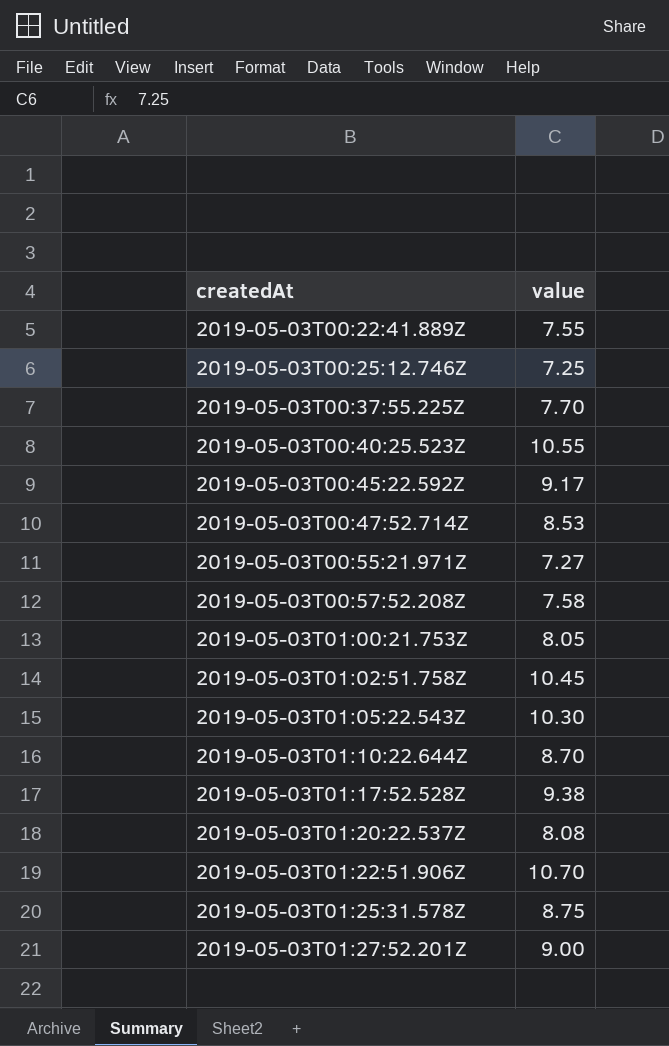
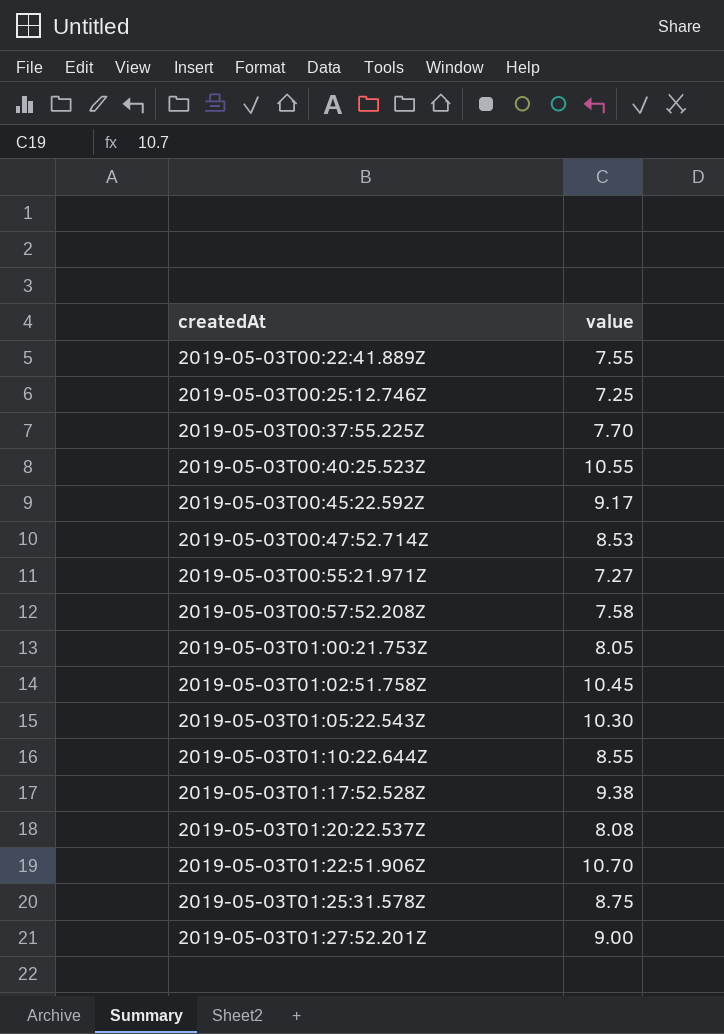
2019-05-03T01:10:22.644Z | value: 8.70 -> 8.55

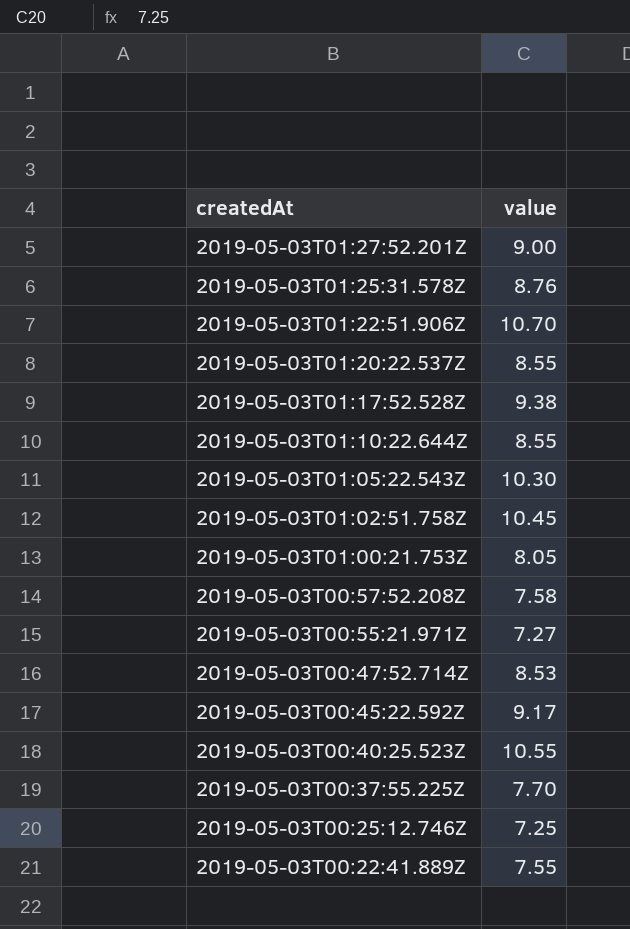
row order: createdAt ascending -> createdAt descending
2019-05-03T01:25:31.578Z | value: 8.75 -> 8.76
2019-05-03T01:20:22.537Z | value: 8.08 -> 8.55

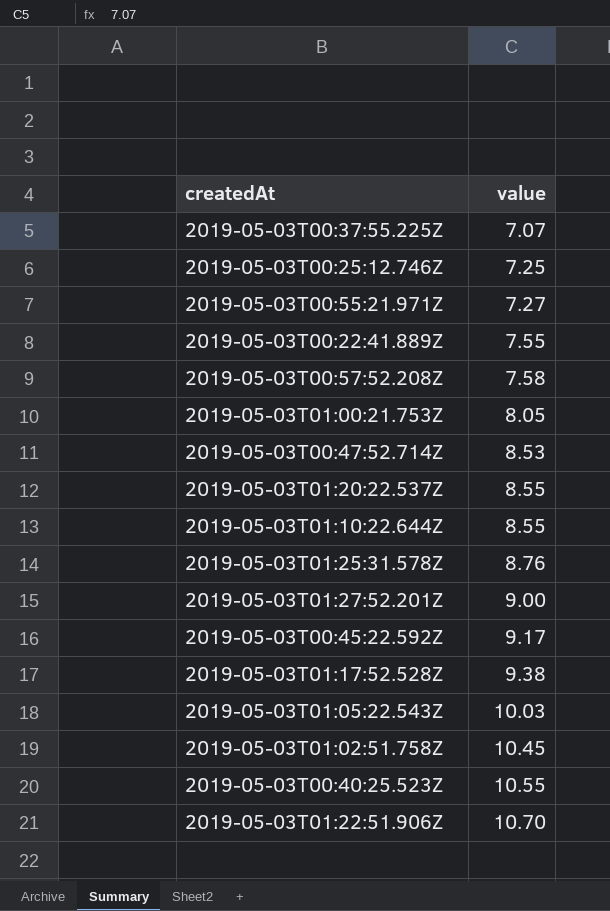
row order: createdAt descending -> value ascending
2019-05-03T00:37:55.225Z | value: 7.70 -> 7.07
2019-05-03T01:05:22.543Z | value: 10.30 -> 10.03

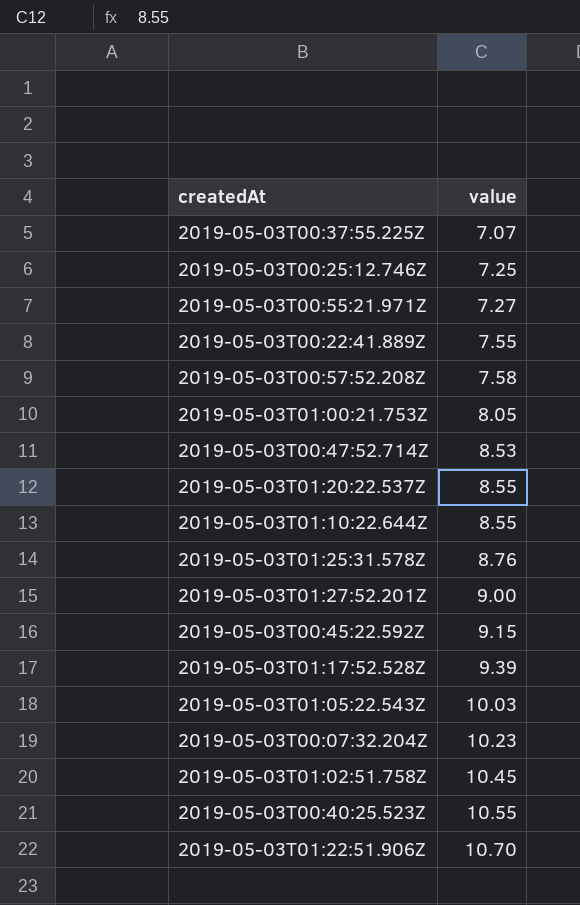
2019-05-03T00:45:22.592Z | value: 9.17 -> 9.15
2019-05-03T01:17:52.528Z | value: 9.38 -> 9.39
row 2019-05-03T00:07:32.204Z: none -> 10.23

